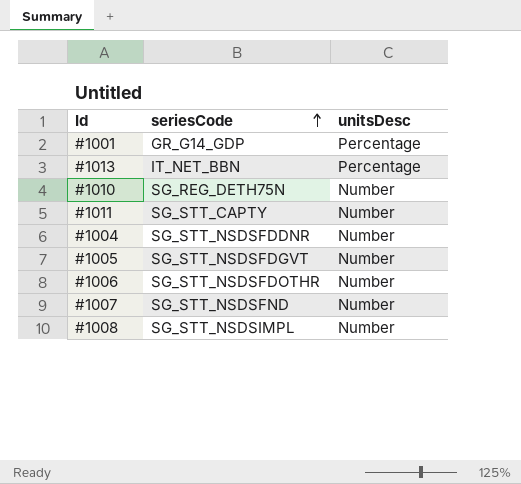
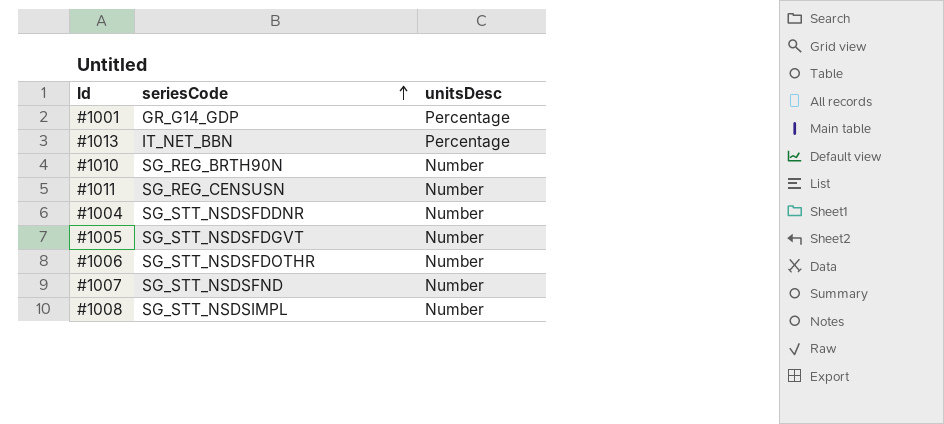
#1010 | seriesCode: SG_REG_DETH75N -> SG_REG_BRTH90N
#1011 | seriesCode: SG_STT_CAPTY -> SG_REG_CENSUSN

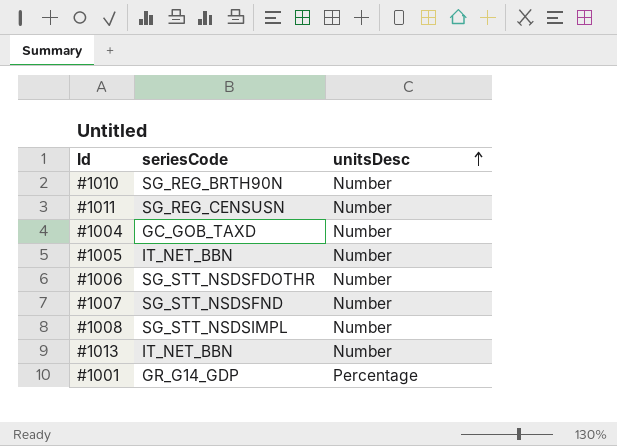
row order: seriesCode ascending -> unitsDesc ascending
#1004 | seriesCode: SG_STT_NSDSFDDNR -> GC_GOB_TAXD
#1005 | seriesCode: SG_STT_NSDSFDGVT -> IT_NET_BBN
#1013 | unitsDesc: Percentage -> Number

